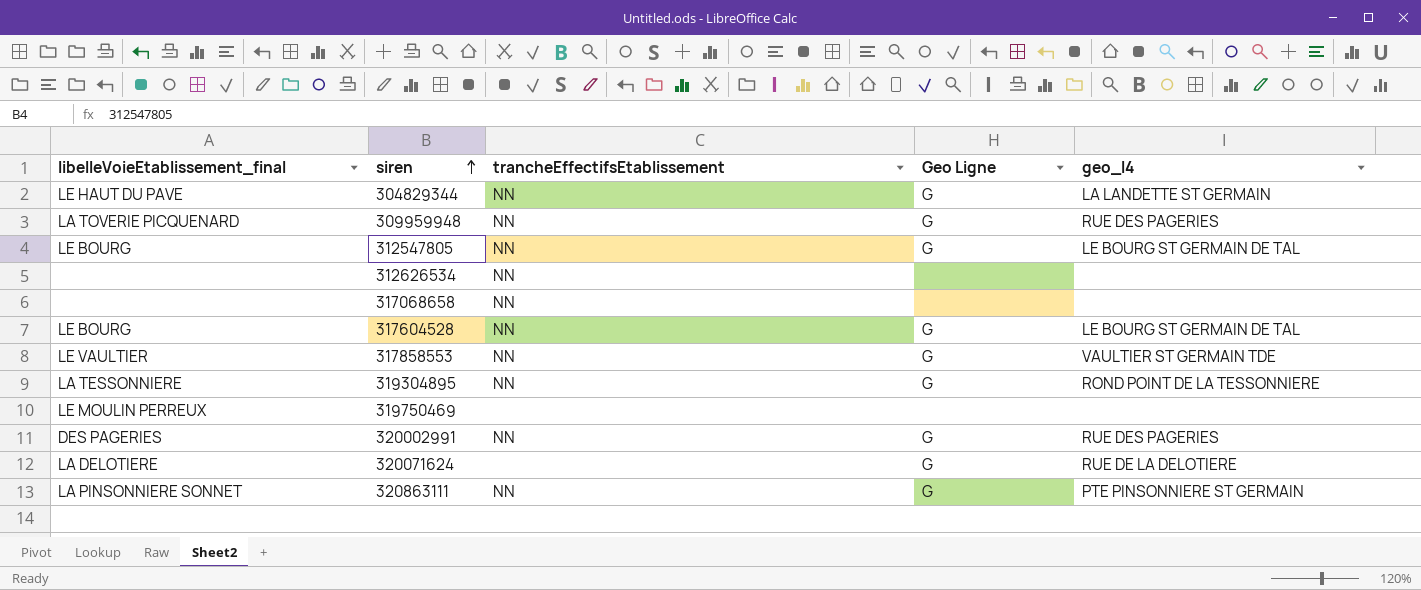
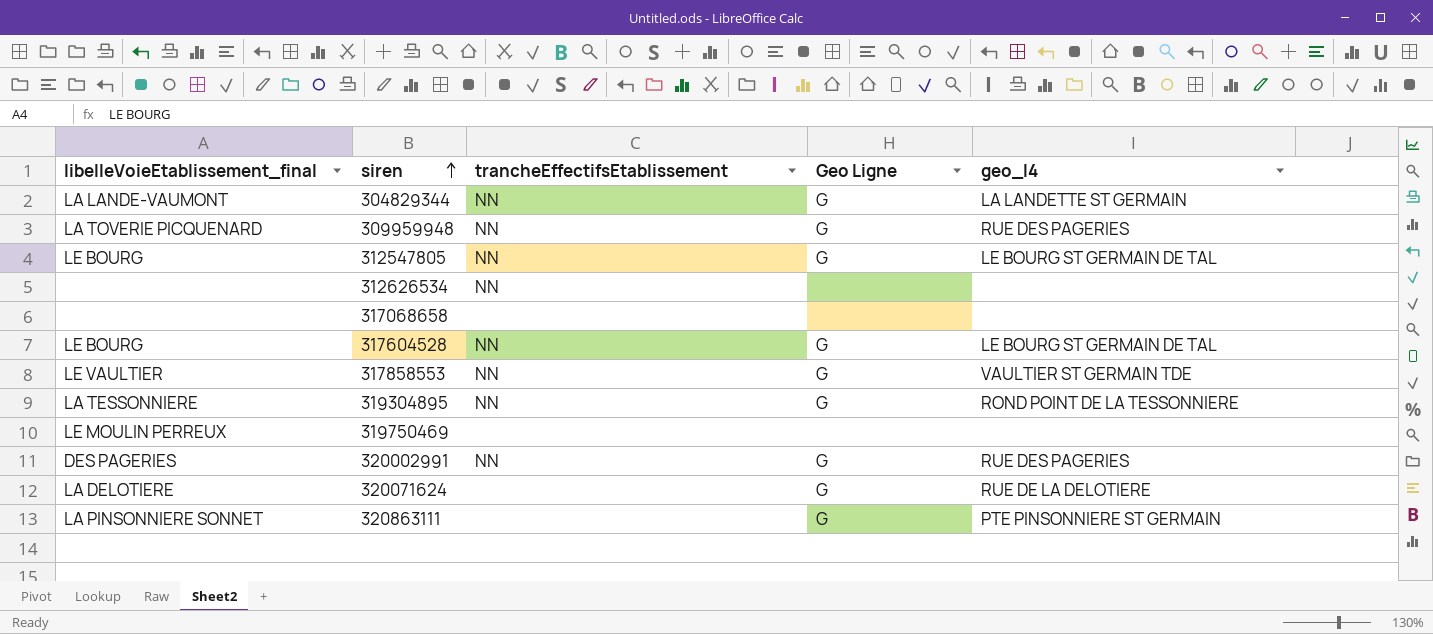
304829344 | libelleVoieEtablissement_final: LE HAUT DU PAVE -> LA LANDE-VAUMONT
317068658 | trancheEffectifsEtablissement: NN -> none
320863111 | trancheEffectifsEtablissement: NN -> none

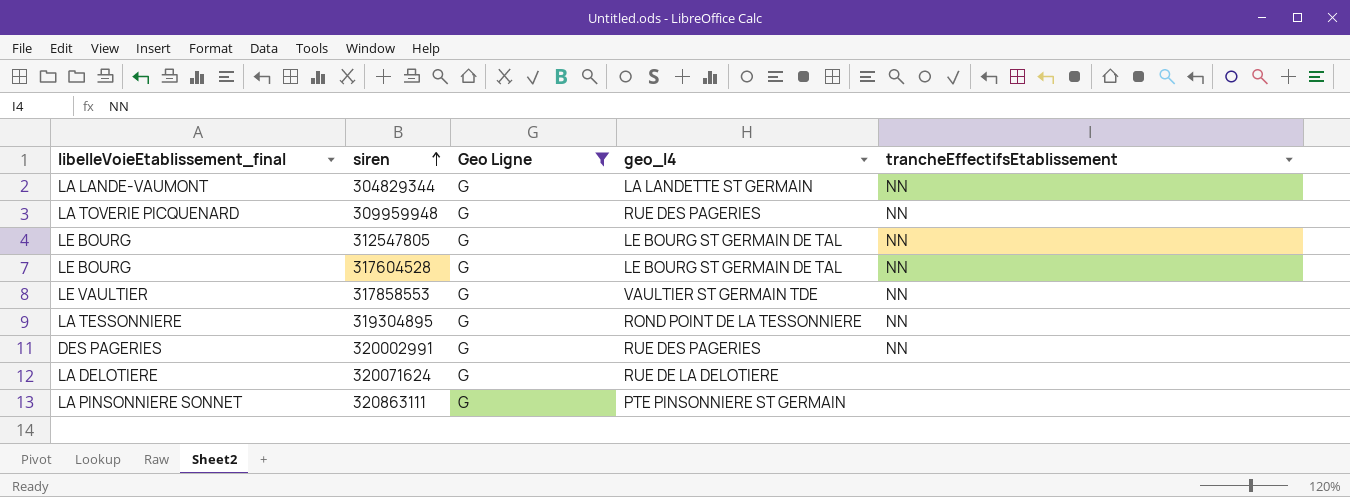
filter: none -> Geo Ligne = G
column trancheEffectifsEtablissement | position: 3 -> 5

